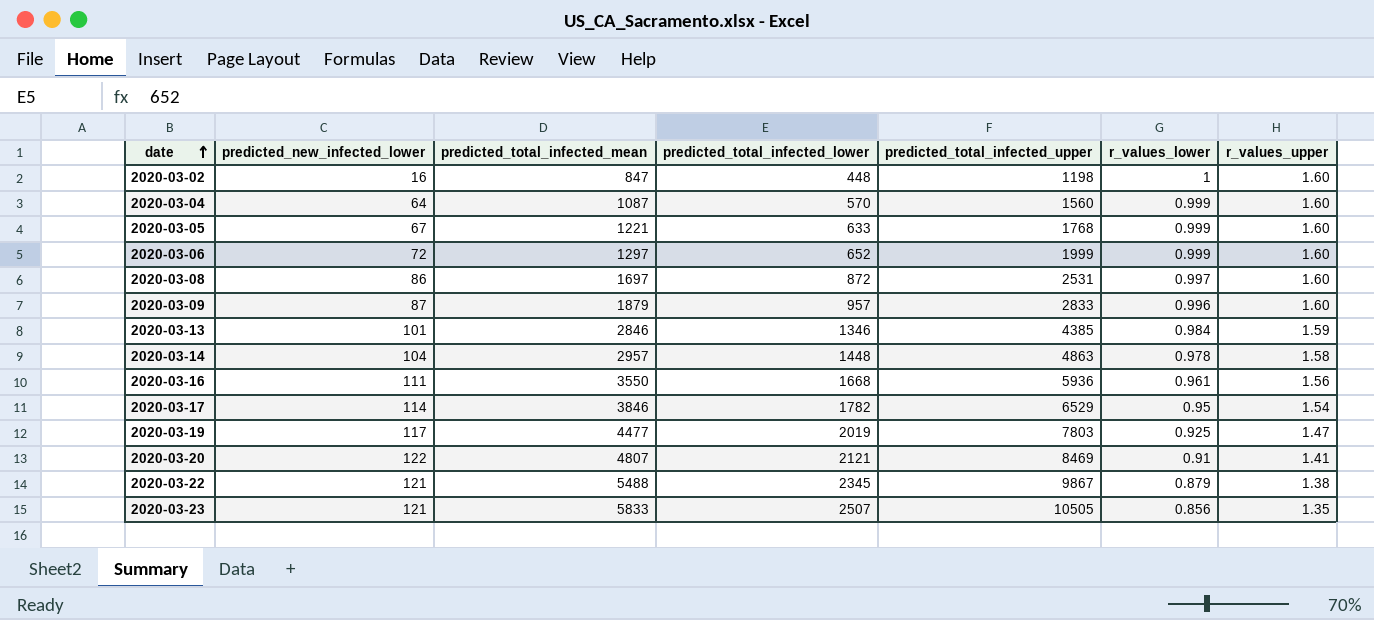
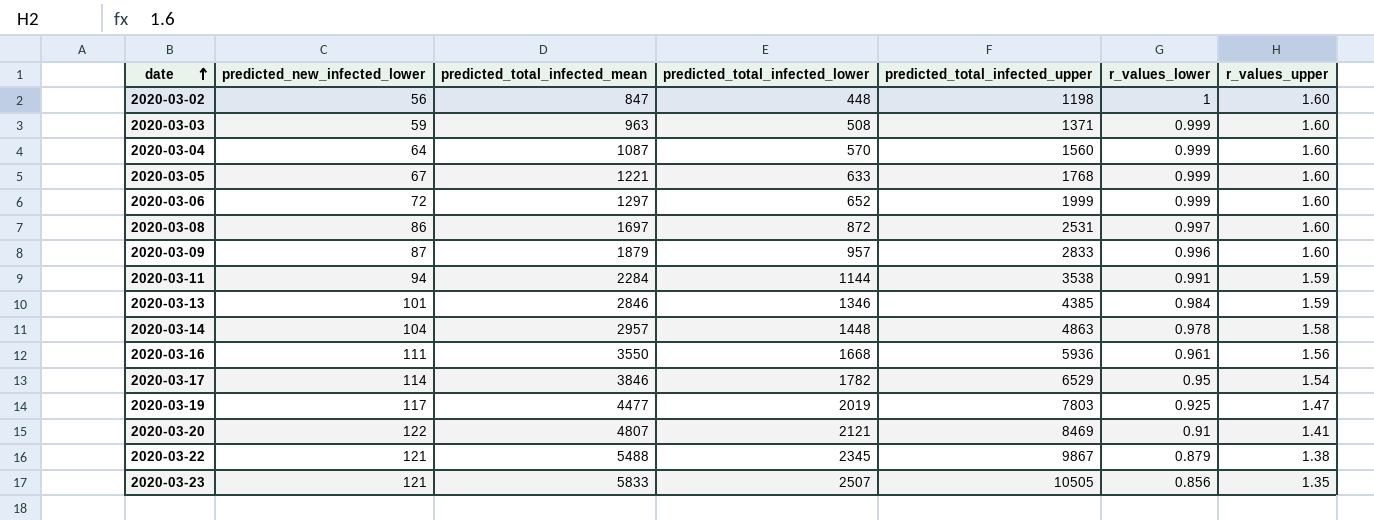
2020-03-02 | predicted_new_infected_lower: 16 -> 56
row 2020-03-03: none -> 59 | 963 | 508 | 1371 | 0.999 | 1.60
row 2020-03-11: none -> 94 | 2284 | 1144 | 3538 | 0.991 | 1.59

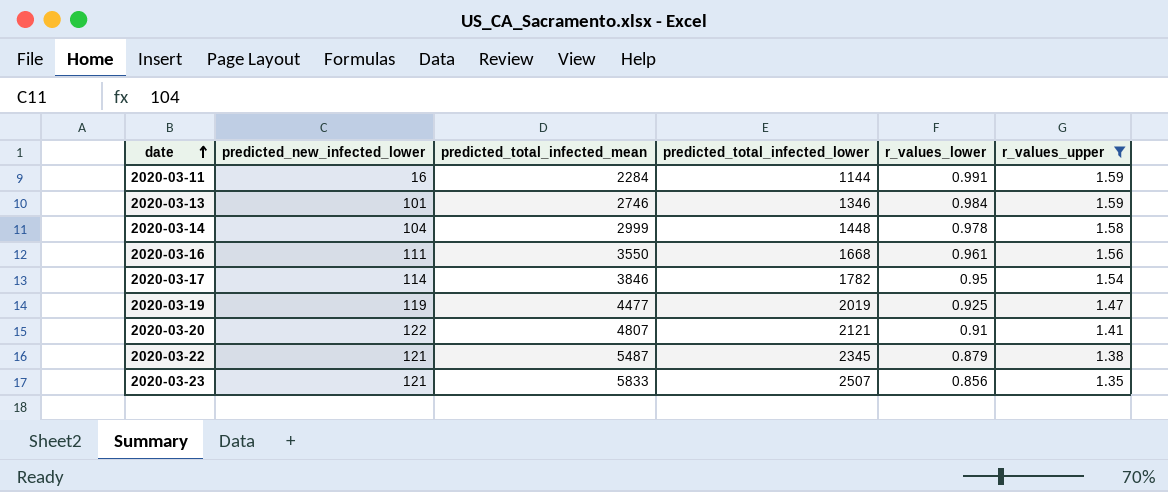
filter: none -> r_values_upper != 1.60
column predicted_total_infected_upper | position: 5 -> none
2020-03-11 | predicted_new_infected_lower: 94 -> 16
2020-03-13 | predicted_total_infected_mean: 2846 -> 2746
2020-03-14 | predicted_total_infected_mean: 2957 -> 2999
2020-03-19 | predicted_new_infected_lower: 117 -> 119
2020-03-22 | predicted_total_infected_mean: 5488 -> 5487

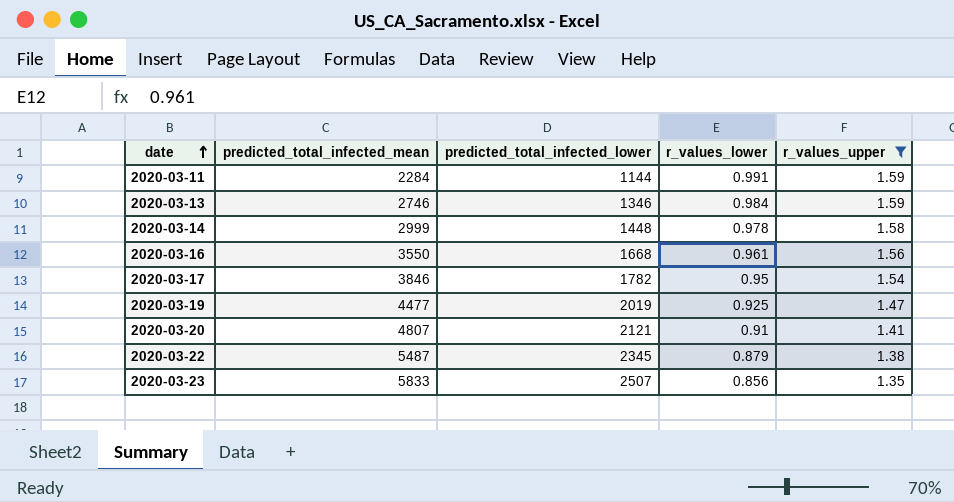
column predicted_new_infected_lower | position: 2 -> none

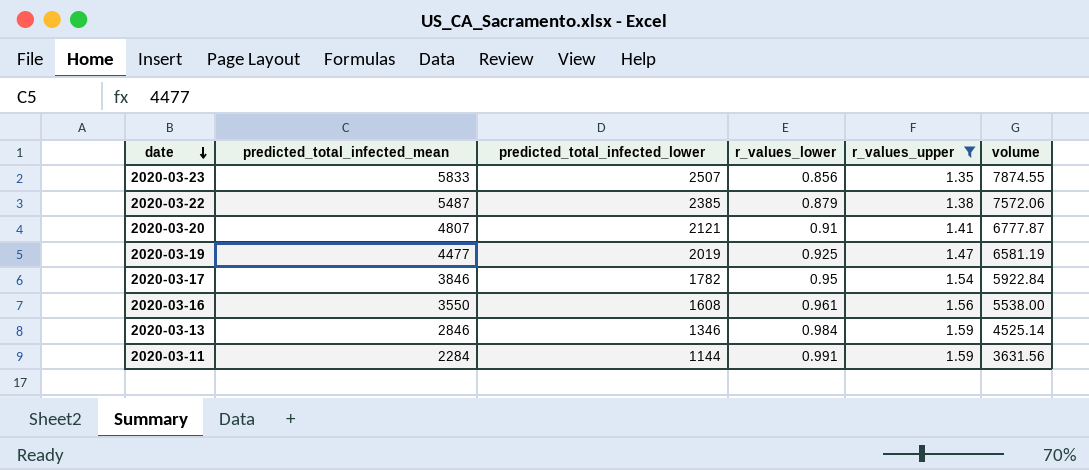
row order: date ascending -> date descending
column volume | formula: none -> [predicted_total_infected_mean] * [r_values_upper]
row 2020-03-14: 2999 | 1448 | 0.978 | 1.58 -> none
2020-03-22 | predicted_total_infected_lower: 2345 -> 2385
2020-03-16 | predicted_total_infected_lower: 1668 -> 1608
2020-03-13 | predicted_total_infected_mean: 2746 -> 2846

